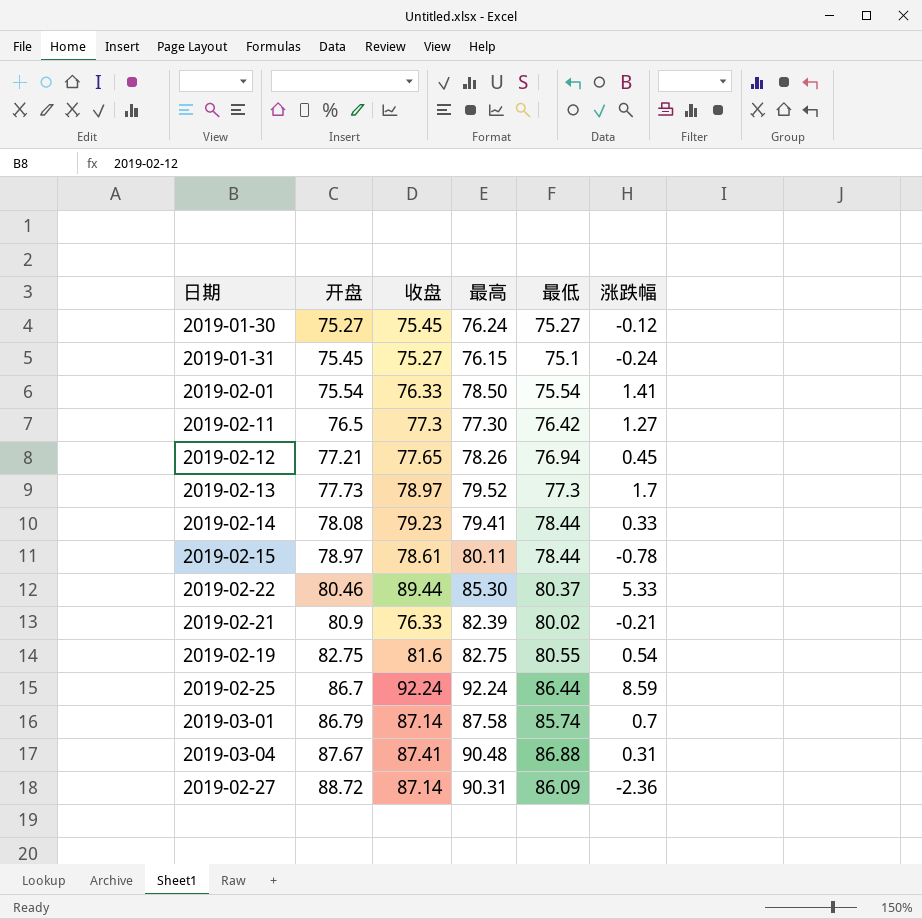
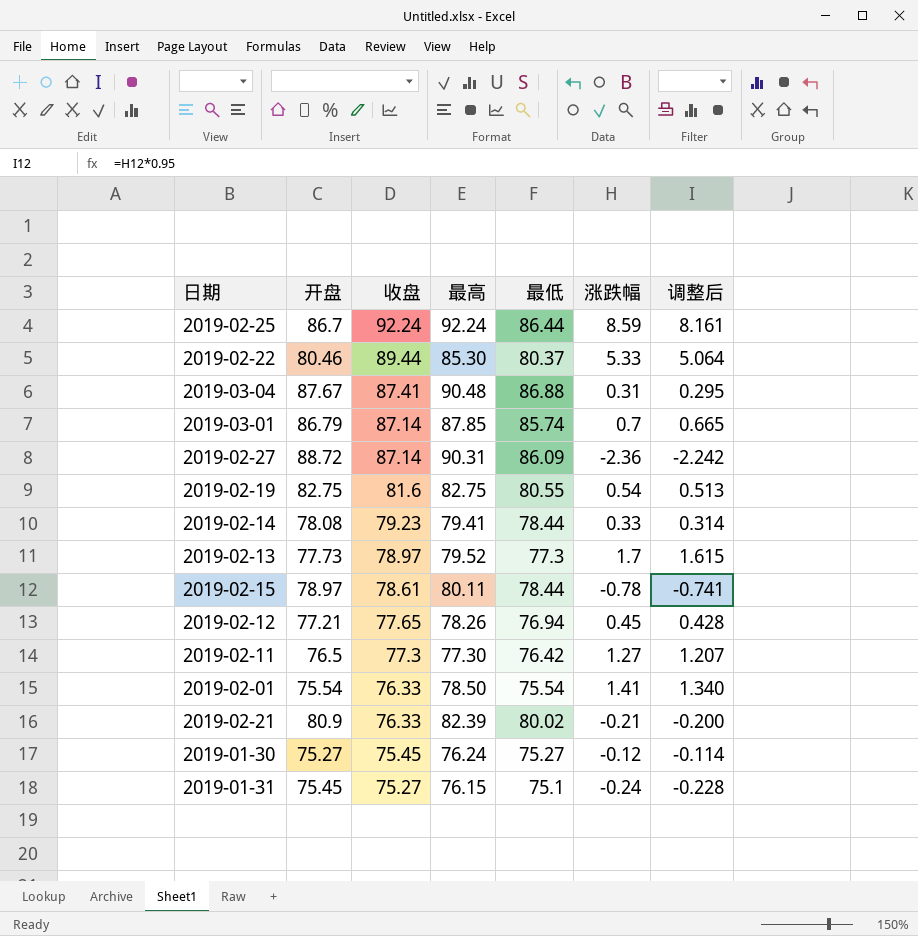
row order: 开盘 ascending -> 收盘 descending
column 调整后 | formula: none -> [涨跌幅] * 0.95
2019-03-01 | 最高: 87.58 -> 87.85

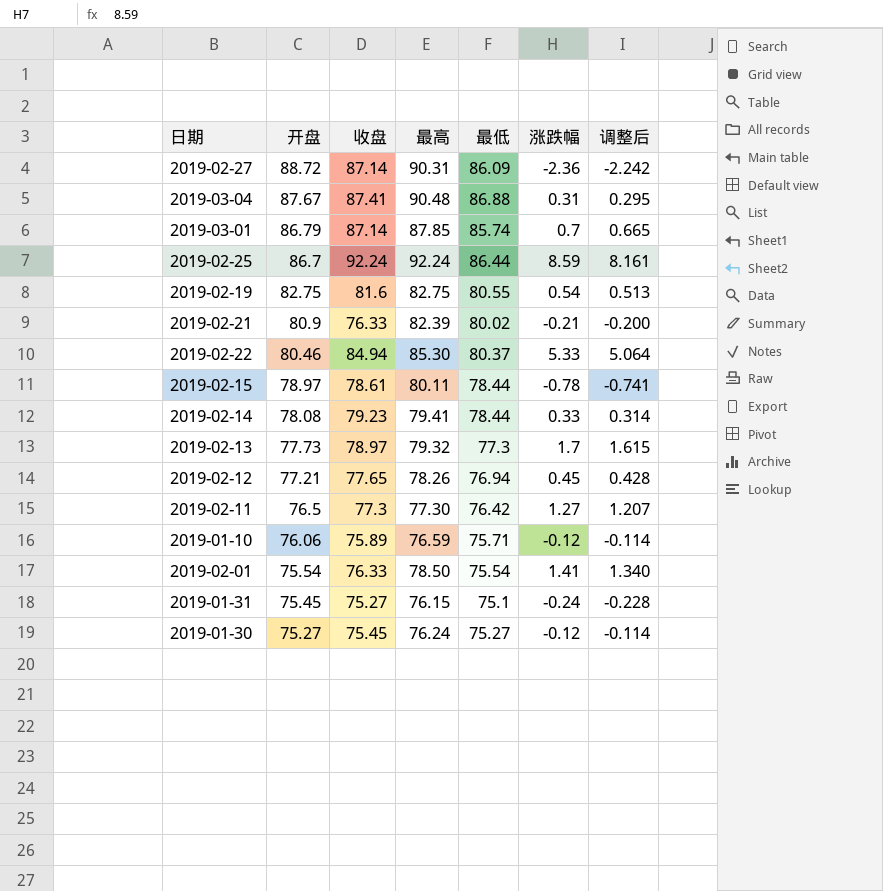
row order: 收盘 descending -> 开盘 descending
2019-02-22 | 收盘: 89.44 -> 84.94
2019-02-13 | 最高: 79.52 -> 79.32
row 2019-01-10: none -> 76.06 | 75.89 | 76.59 | 75.71 | -0.12 | -0.114

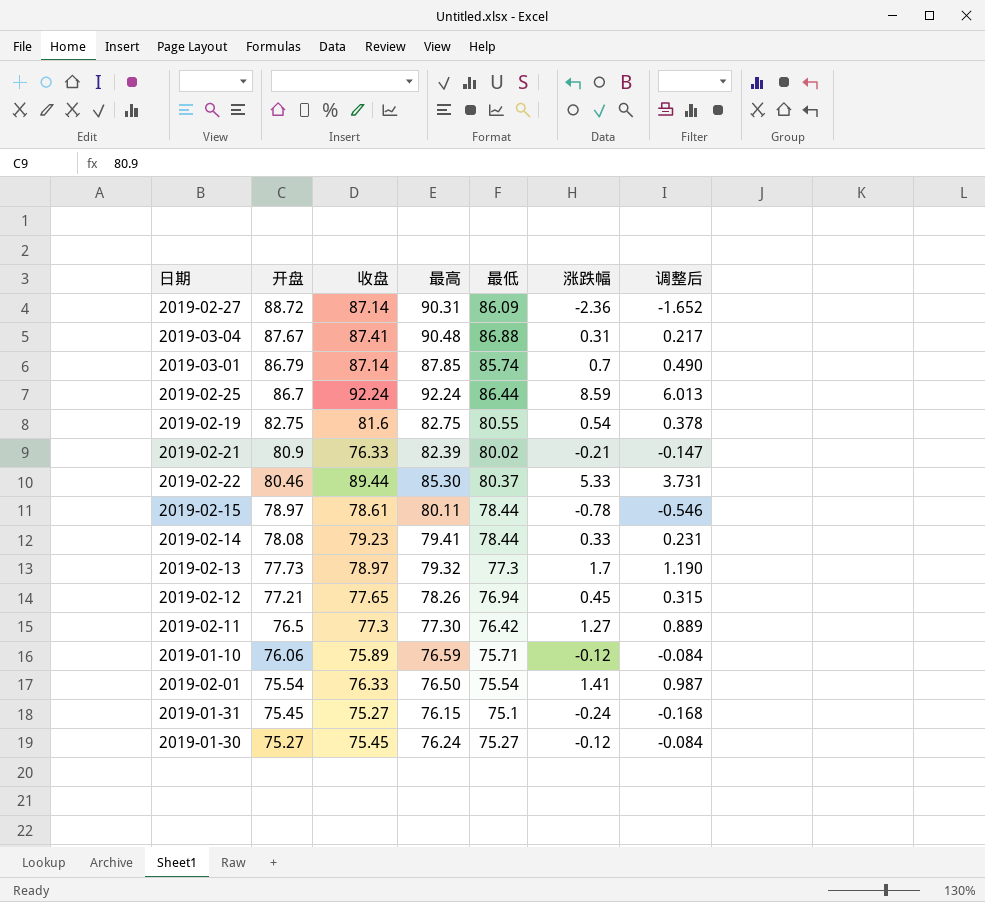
column 调整后 | formula: [涨跌幅] * 0.95 -> [涨跌幅] * 0.7
2019-02-22 | 收盘: 84.94 -> 89.44
2019-02-01 | 最高: 78.50 -> 76.50

